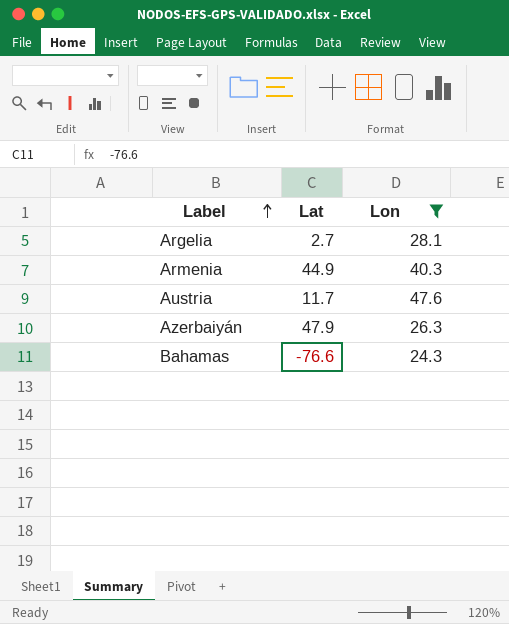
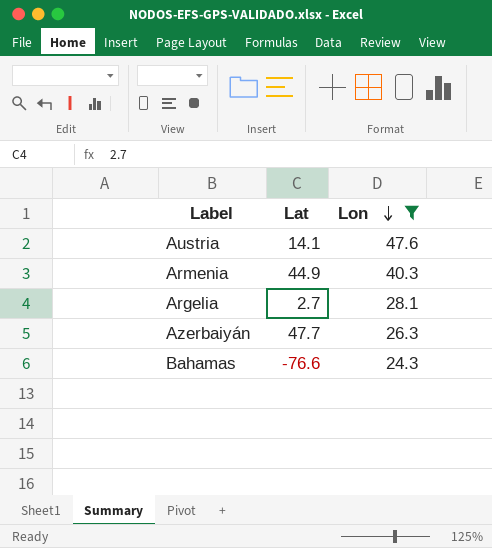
row order: Label ascending -> Lon descending
Austria | Lat: 11.7 -> 14.1
Azerbaiyán | Lat: 47.9 -> 47.7

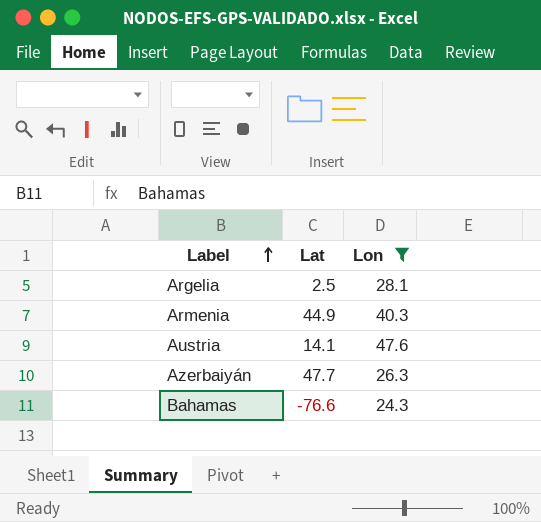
row order: Lon descending -> Label ascending
Argelia | Lat: 2.7 -> 2.5

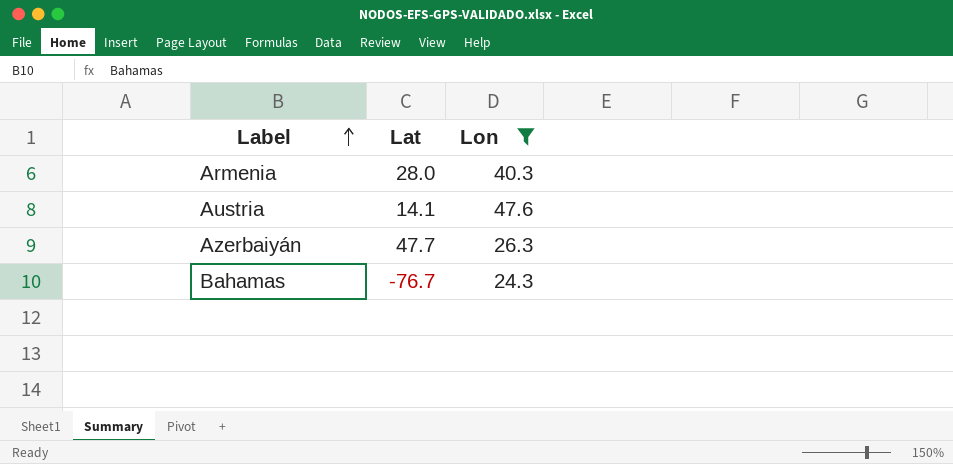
row Argelia: 2.5 | 28.1 -> none
Armenia | Lat: 44.9 -> 28.0
Bahamas | Lat: -76.6 -> -76.7

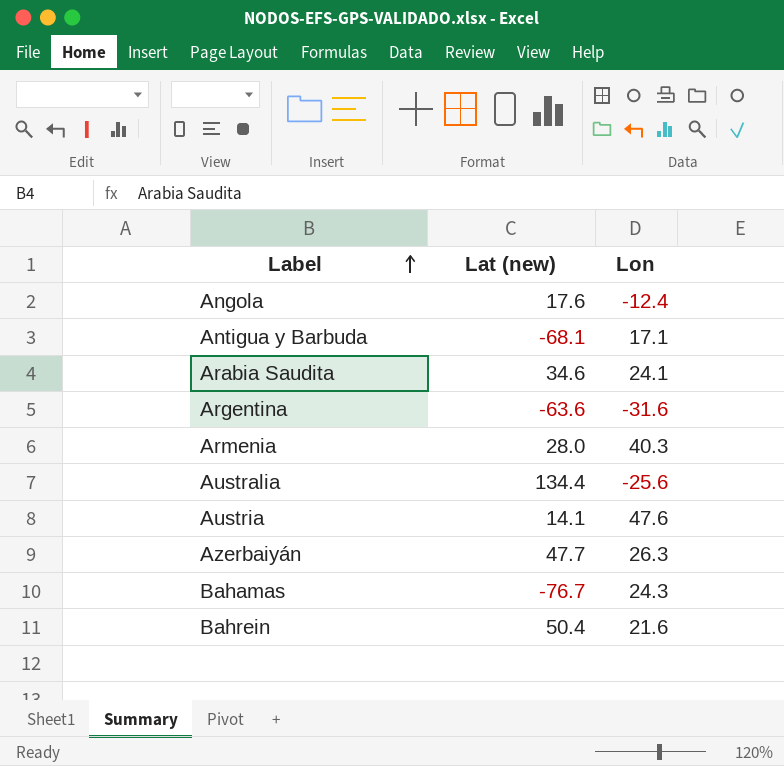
filter: Lon >= 24.3 -> none
column name: Lat -> Lat (new)

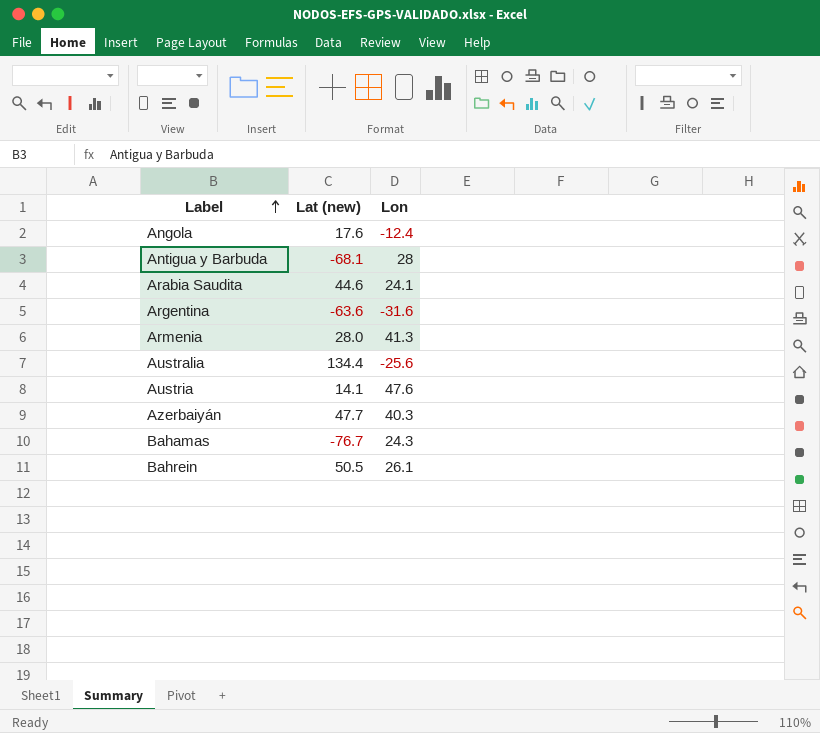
Antigua y Barbuda | Lon: 17.1 -> 28
Arabia Saudita | Lat (new): 34.6 -> 44.6
Armenia | Lon: 40.3 -> 41.3
Azerbaiyán | Lon: 26.3 -> 40.3
Bahrein | Lat (new): 50.4 -> 50.5
Bahrein | Lon: 21.6 -> 26.1

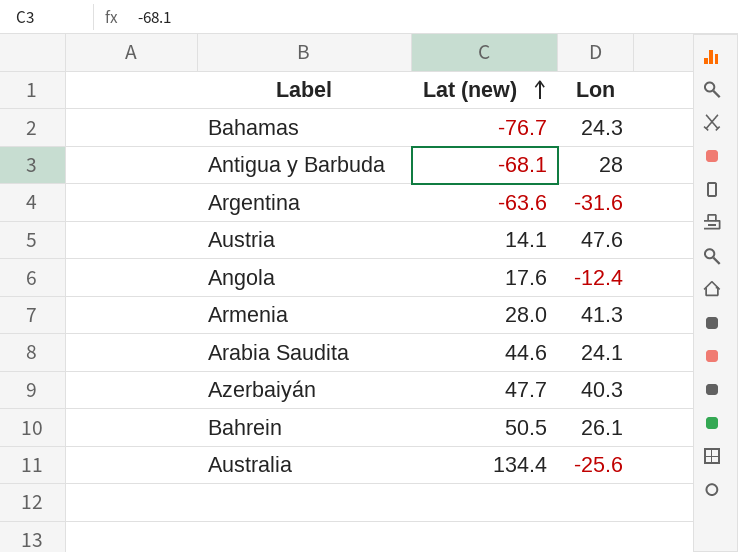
row order: Label ascending -> Lat (new) ascending

